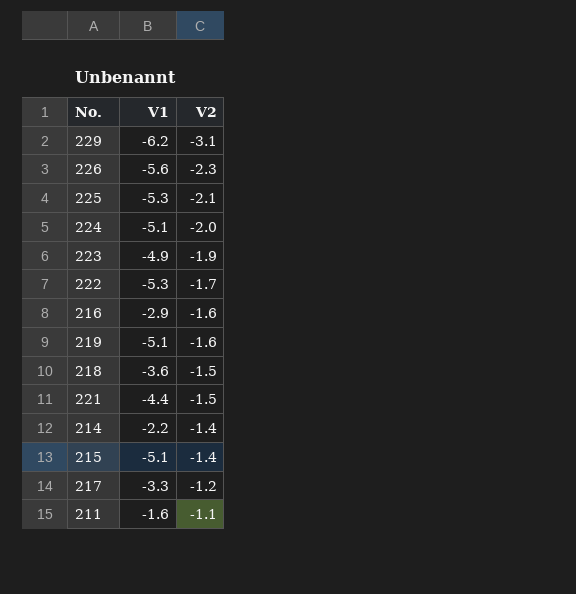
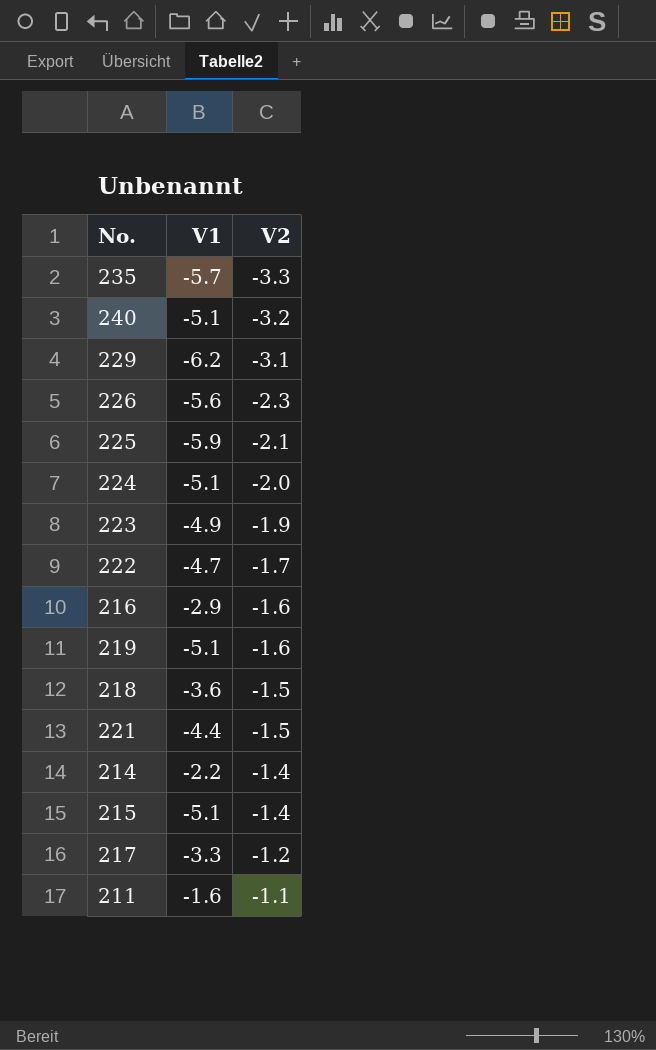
row 235: none -> -5.7 | -3.3
row 240: none -> -5.1 | -3.2
225 | V1: -5.3 -> -5.9
222 | V1: -5.3 -> -4.7

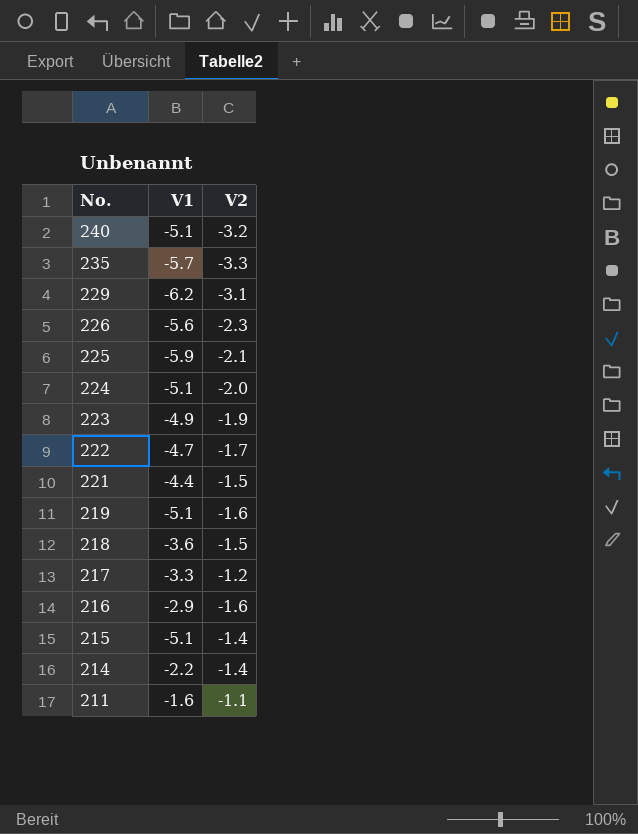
row order: V2 ascending -> No. descending

